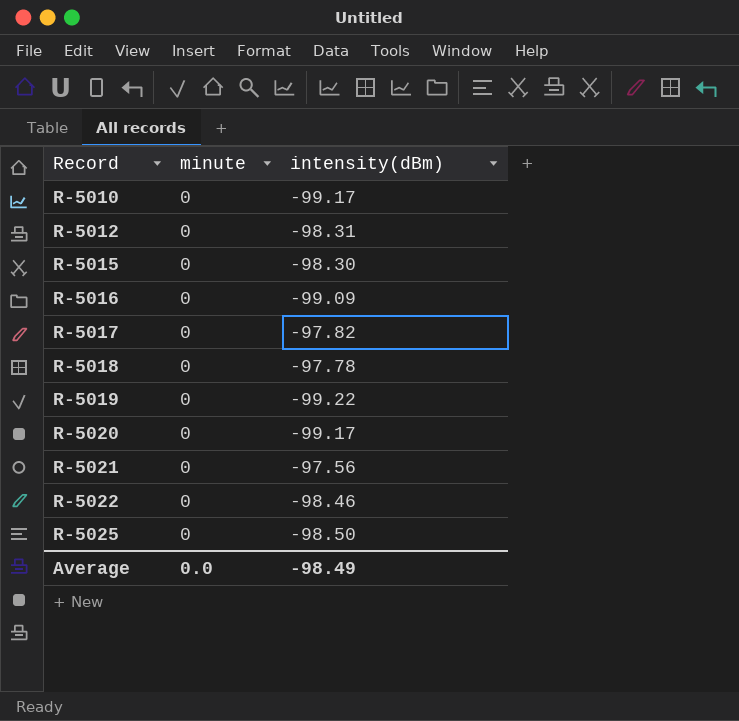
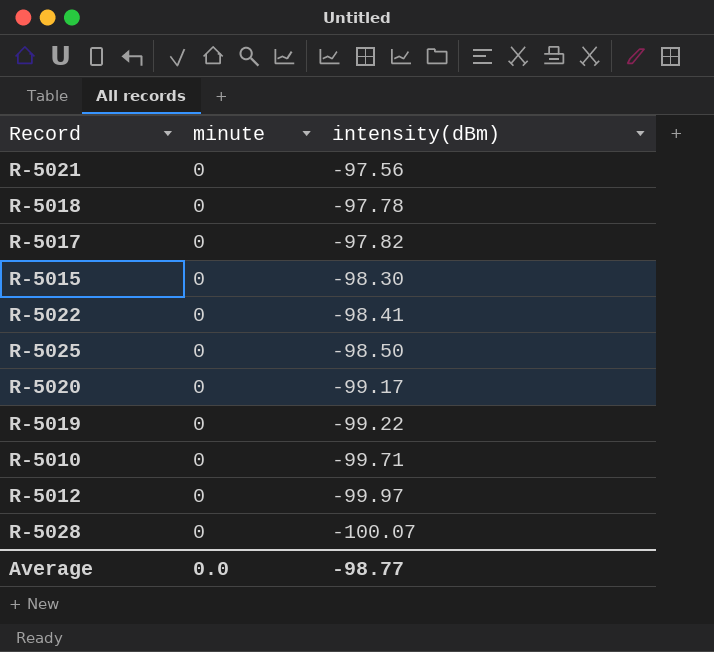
row order: Record ascending -> intensity(dBm) descending
row R-5016: 0 | -99.09 -> none
R-5022 | intensity(dBm): -98.46 -> -98.41
R-5010 | intensity(dBm): -99.17 -> -99.71
R-5012 | intensity(dBm): -98.31 -> -99.97
row R-5028: none -> 0 | -100.07
Average | intensity(dBm): -98.49 -> -98.77

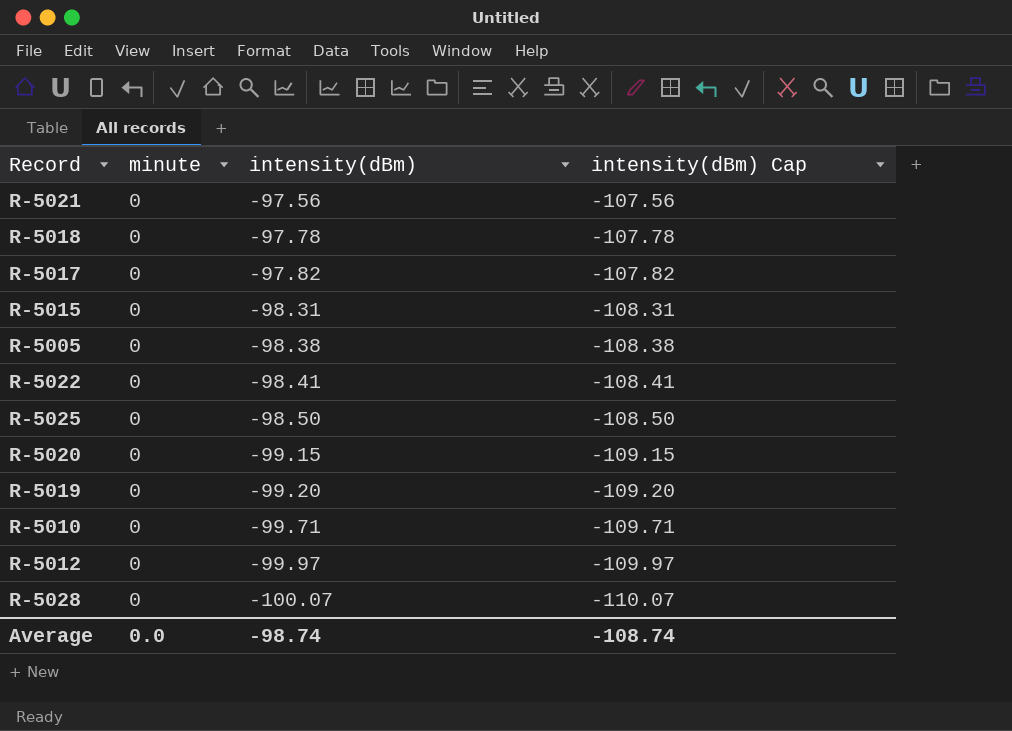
column intensity(dBm) Cap | formula: none -> [intensity(dBm)] - 10
R-5015 | intensity(dBm): -98.30 -> -98.31
row R-5005: none -> 0 | -98.38 | -108.38
R-5020 | intensity(dBm): -99.17 -> -99.15
R-5019 | intensity(dBm): -99.22 -> -99.20
Average | intensity(dBm): -98.77 -> -98.74

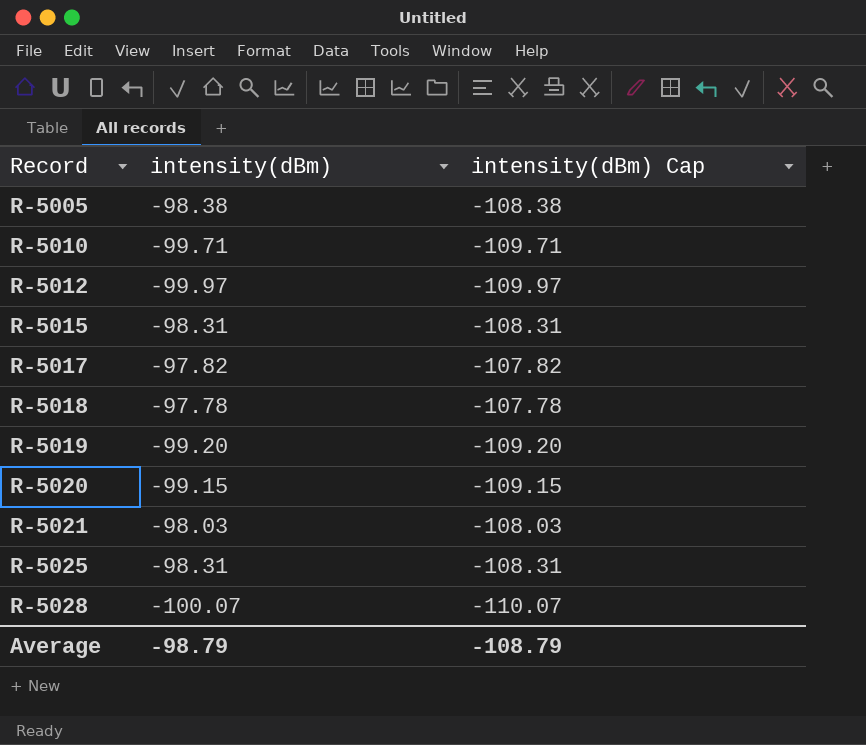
row order: intensity(dBm) descending -> Record ascending
column minute | position: 2 -> none
row R-5022: 0 | -98.41 | -108.41 -> none
R-5021 | intensity(dBm): -97.56 -> -98.03
R-5021 | intensity(dBm) Cap: -107.56 -> -108.03
R-5025 | intensity(dBm): -98.50 -> -98.31
R-5025 | intensity(dBm) Cap: -108.50 -> -108.31
Average | intensity(dBm): -98.74 -> -98.79
Average | intensity(dBm) Cap: -108.74 -> -108.79

